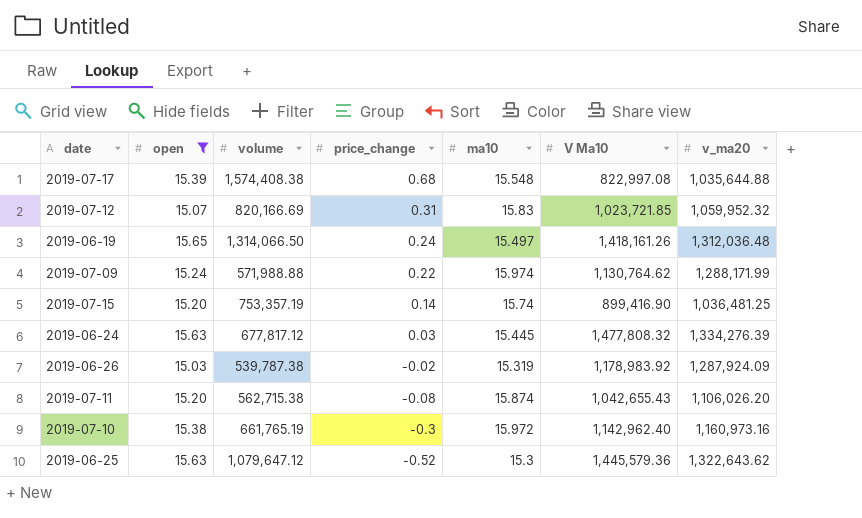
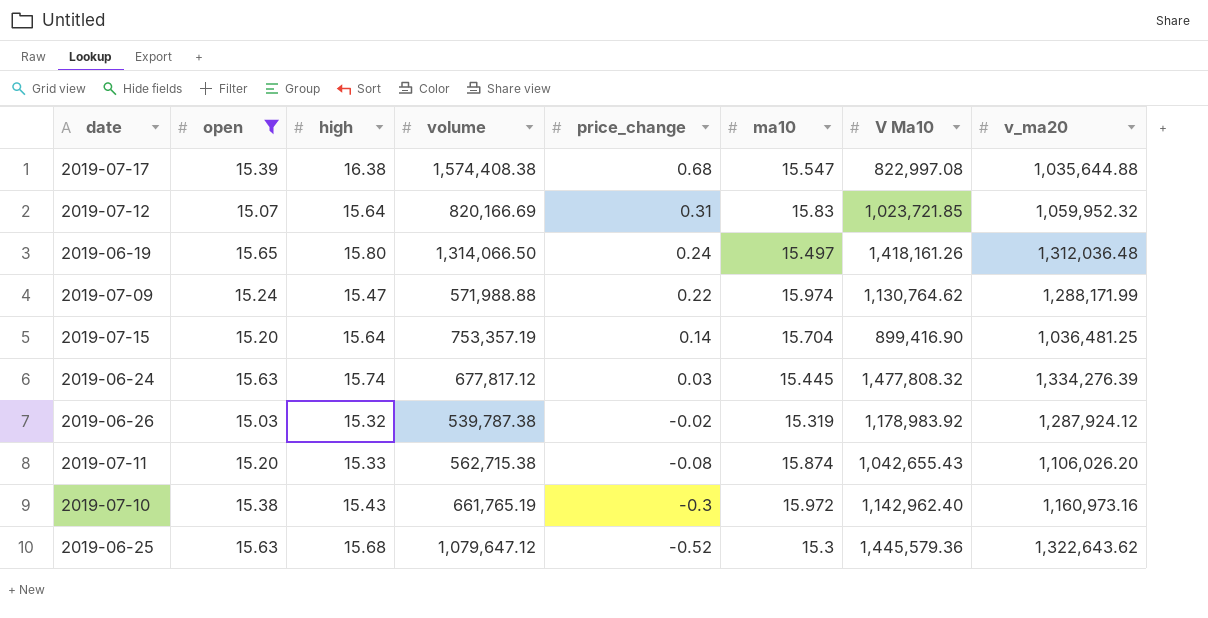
column high | position: none -> 3
2019-07-17 | ma10: 15.548 -> 15.547
2019-07-15 | ma10: 15.74 -> 15.704
2019-06-26 | v_ma20: 1,287,924.09 -> 1,287,924.12

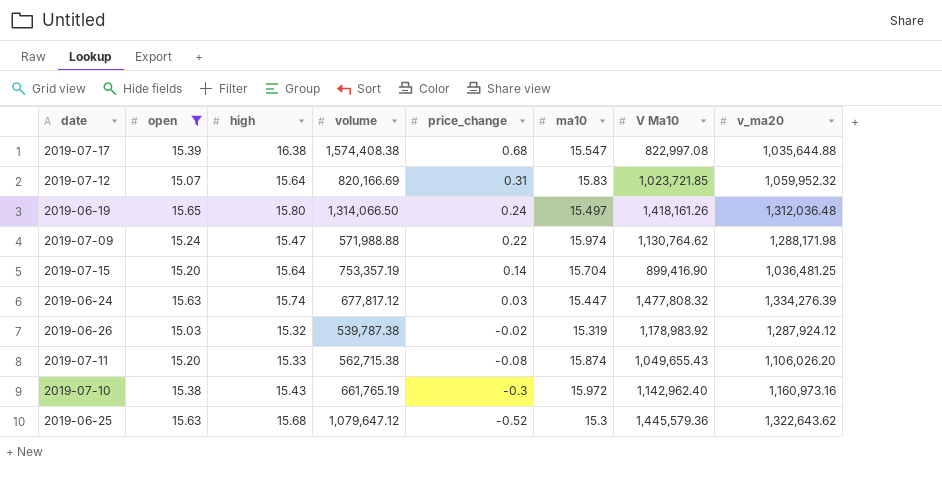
2019-07-09 | v_ma20: 1,288,171.99 -> 1,288,171.98
2019-06-24 | ma10: 15.445 -> 15.447
2019-07-11 | V Ma10: 1,042,655.43 -> 1,049,655.43

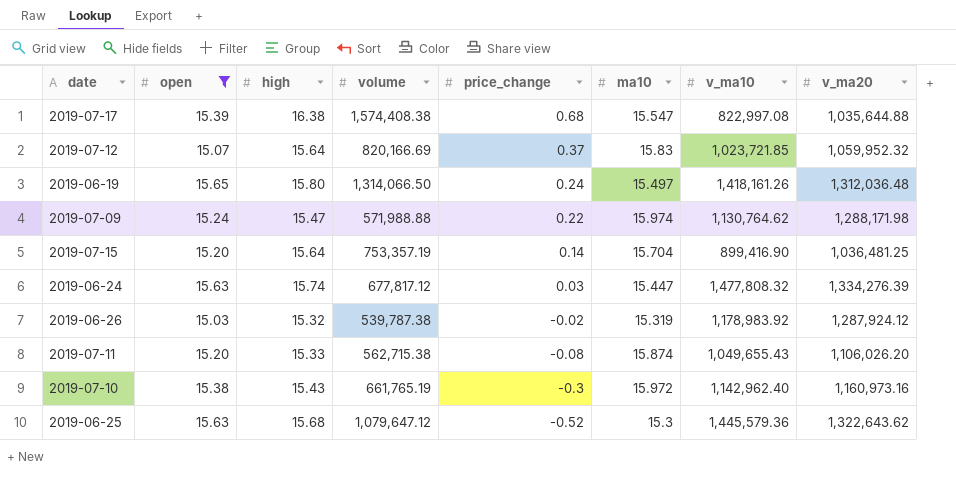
column name: V Ma10 -> v_ma10
2019-07-12 | price_change: 0.31 -> 0.37

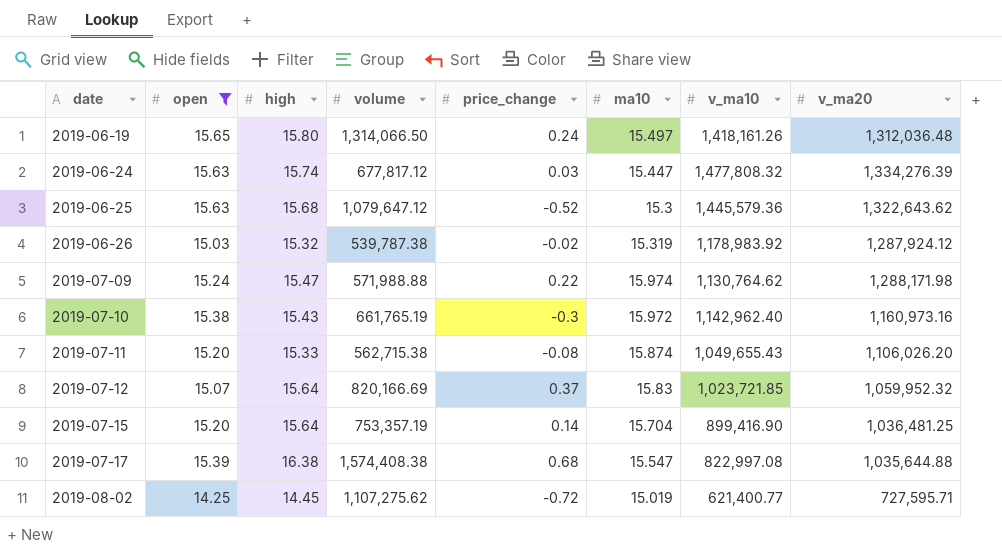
row order: price_change descending -> date ascending
row 2019-08-02: none -> 14.25 | 14.45 | 1,107,275.62 | -0.72 | 15.019 | 621,400.77 | 727,595.71

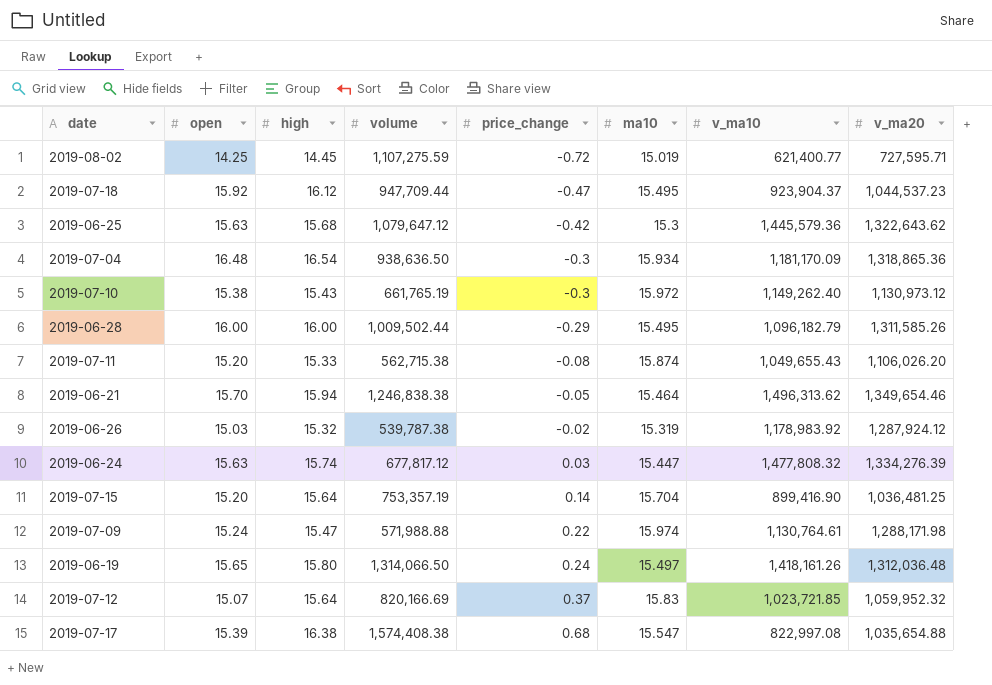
filter: open <= 15.65 -> none
row order: date ascending -> price_change ascending
2019-08-02 | volume: 1,107,275.62 -> 1,107,275.59
2019-06-25 | price_change: -0.52 -> -0.42
2019-07-10 | v_ma10: 1,142,962.40 -> 1,149,262.40
2019-07-10 | v_ma20: 1,160,973.16 -> 1,130,973.12
2019-07-09 | v_ma10: 1,130,764.62 -> 1,130,764.61
2019-07-17 | v_ma20: 1,035,644.88 -> 1,035,654.88

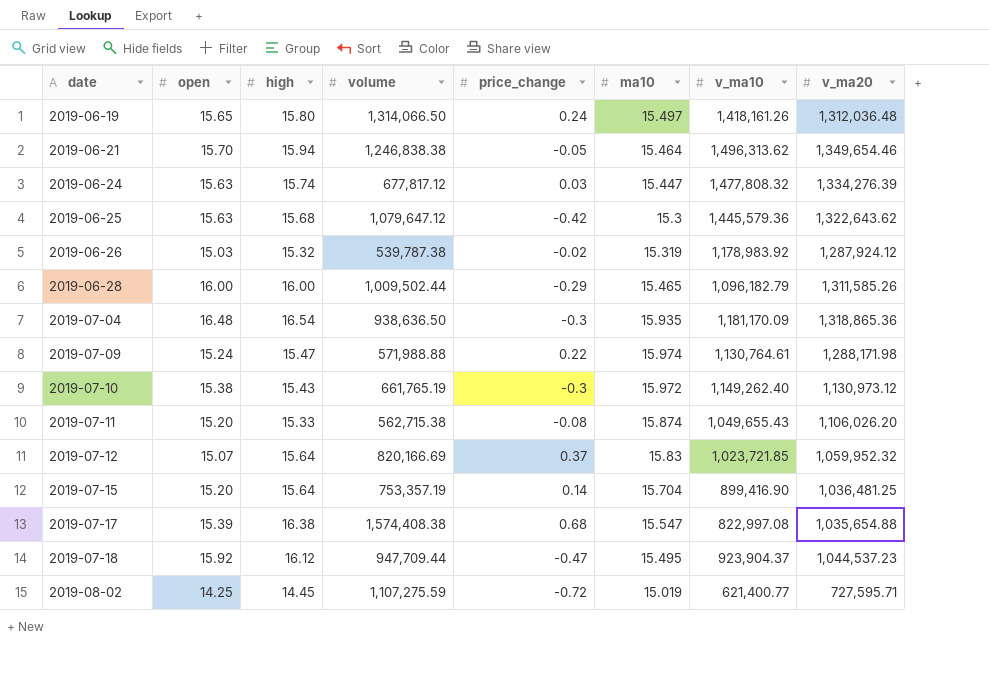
row order: price_change ascending -> date ascending
2019-06-28 | ma10: 15.495 -> 15.465
2019-07-04 | ma10: 15.934 -> 15.935

